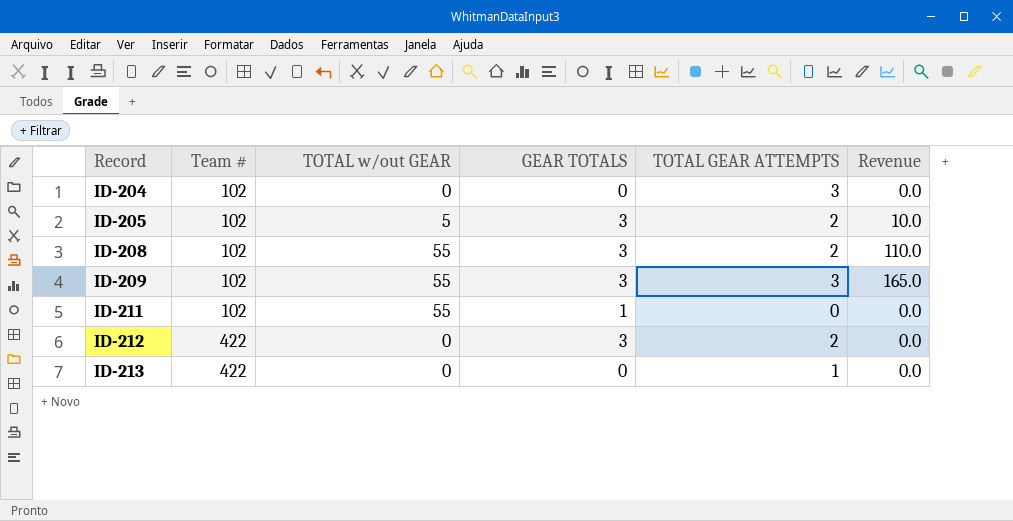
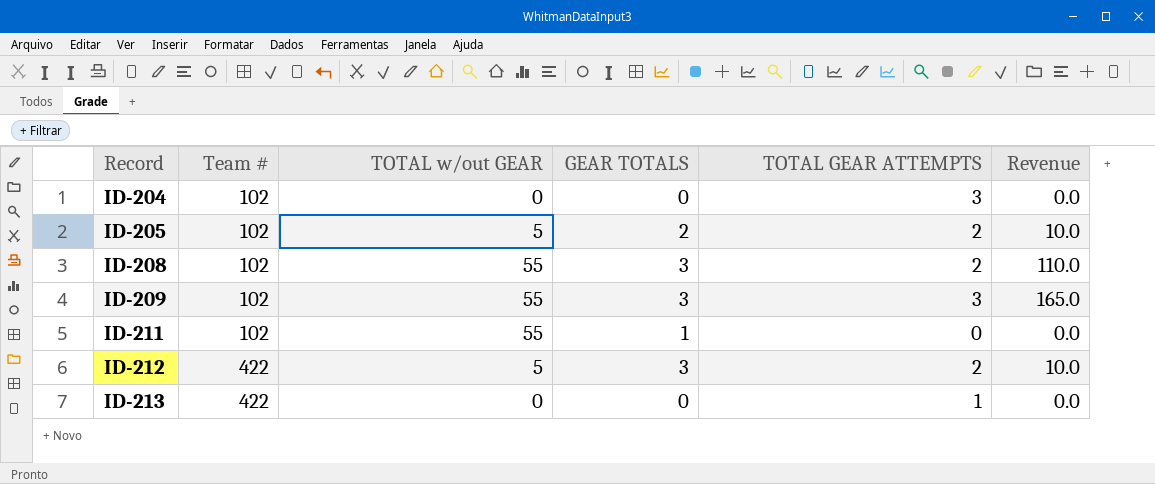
ID-205 | GEAR TOTALS: 3 -> 2
ID-212 | TOTAL w/out GEAR: 0 -> 5
ID-212 | Revenue: 0.0 -> 10.0

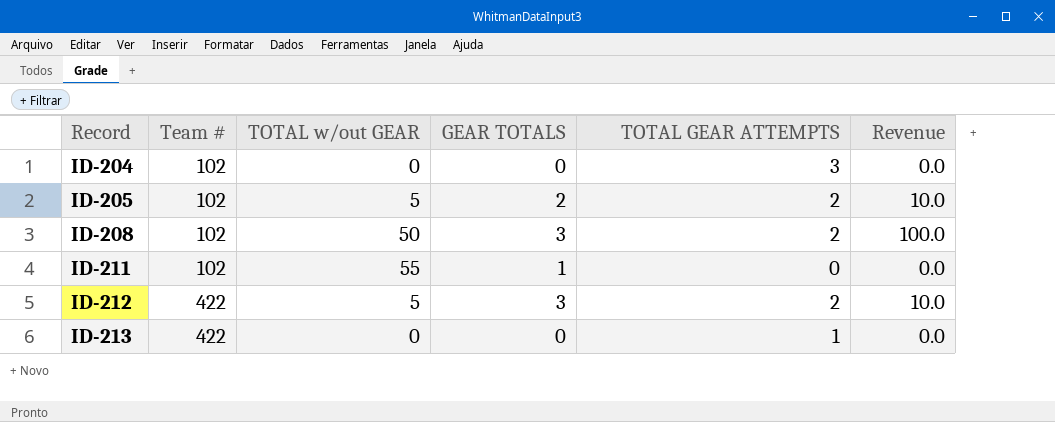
row ID-209: 102 | 55 | 3 | 3 | 165.0 -> none
ID-208 | TOTAL w/out GEAR: 55 -> 50
ID-208 | Revenue: 110.0 -> 100.0

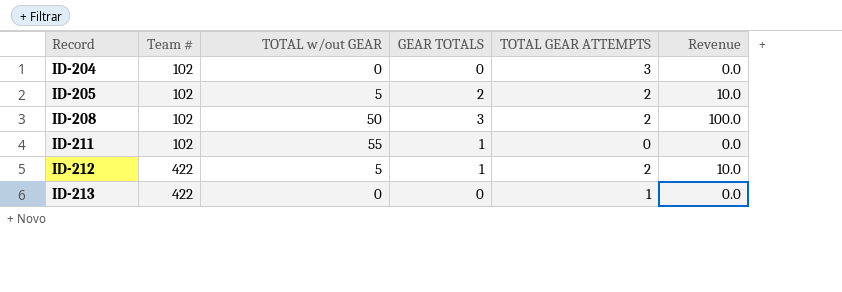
ID-212 | GEAR TOTALS: 3 -> 1

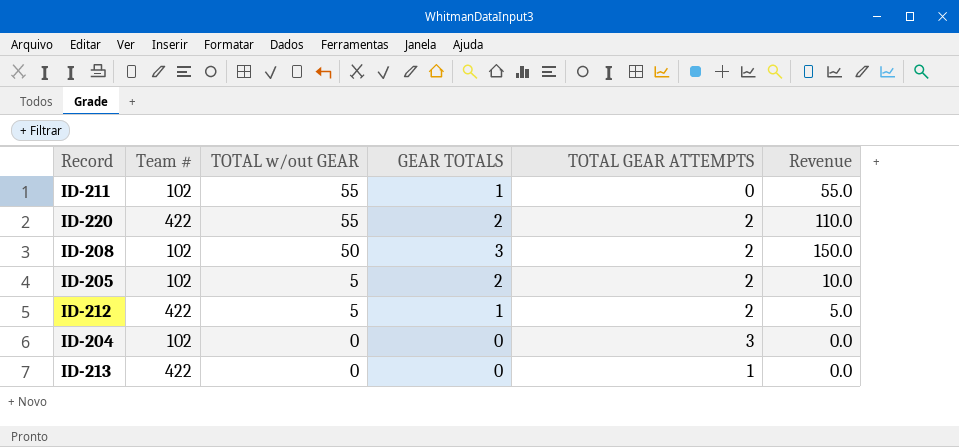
row order: Record ascending -> TOTAL w/out GEAR descending
column Revenue | formula: [TOTAL w/out GEAR] * [TOTAL GEAR ATTEMPTS] -> [TOTAL w/out GEAR] * [GEAR TOTALS]
row ID-220: none -> 422 | 55 | 2 | 2 | 110.0

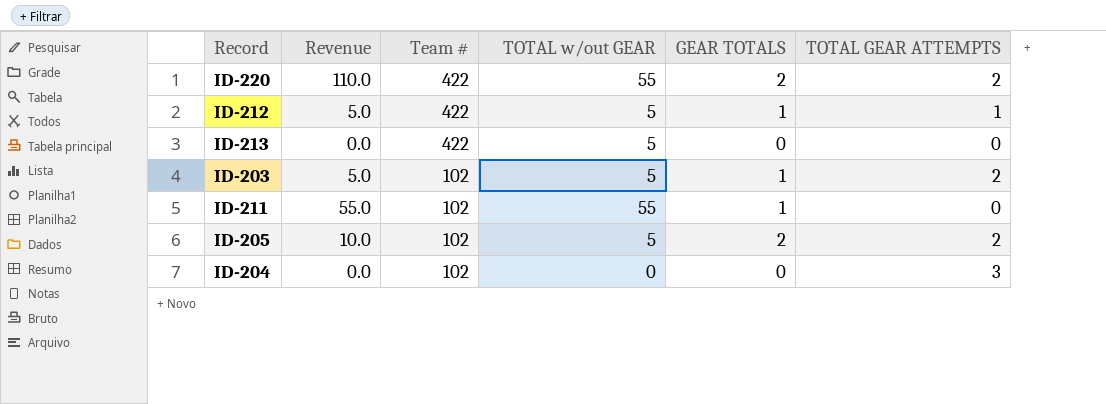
row order: TOTAL w/out GEAR descending -> Team # descending
column Revenue | position: 6 -> 2
row ID-208: 102 | 50 | 3 | 2 | 150.0 -> none
ID-212 | TOTAL GEAR ATTEMPTS: 2 -> 1
ID-213 | TOTAL w/out GEAR: 0 -> 5
ID-213 | TOTAL GEAR ATTEMPTS: 1 -> 0
row ID-203: none -> 5.0 | 102 | 5 | 1 | 2

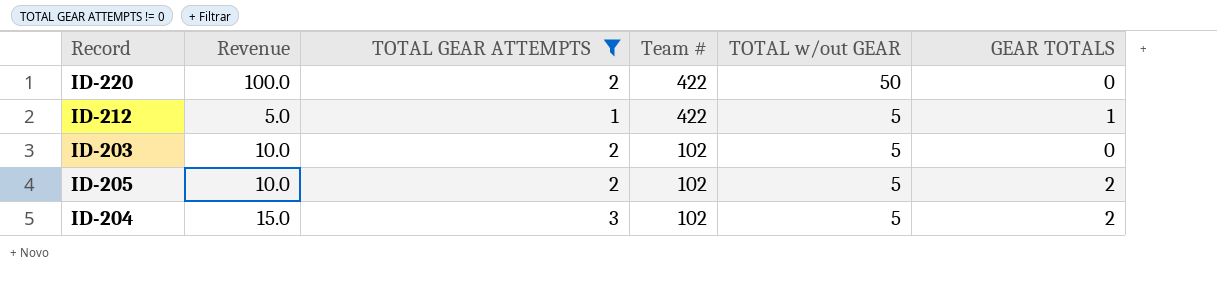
filter: none -> TOTAL GEAR ATTEMPTS != 0
column Revenue | formula: [TOTAL w/out GEAR] * [GEAR TOTALS] -> [TOTAL GEAR ATTEMPTS] * [TOTAL w/out GEAR]
column TOTAL GEAR ATTEMPTS | position: 6 -> 3
ID-220 | TOTAL w/out GEAR: 55 -> 50
ID-220 | GEAR TOTALS: 2 -> 0
ID-203 | GEAR TOTALS: 1 -> 0
ID-204 | TOTAL w/out GEAR: 0 -> 5
ID-204 | GEAR TOTALS: 0 -> 2

